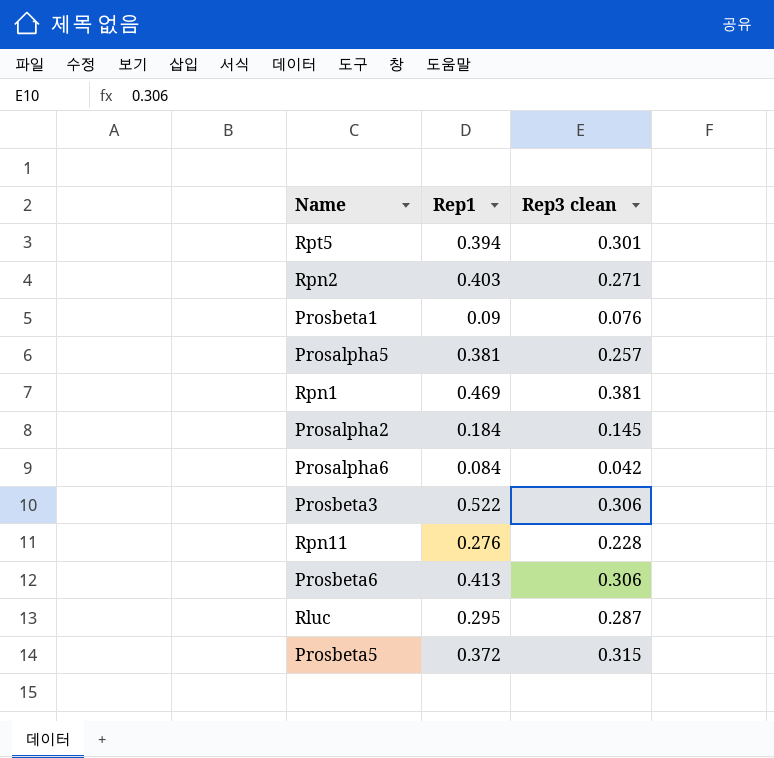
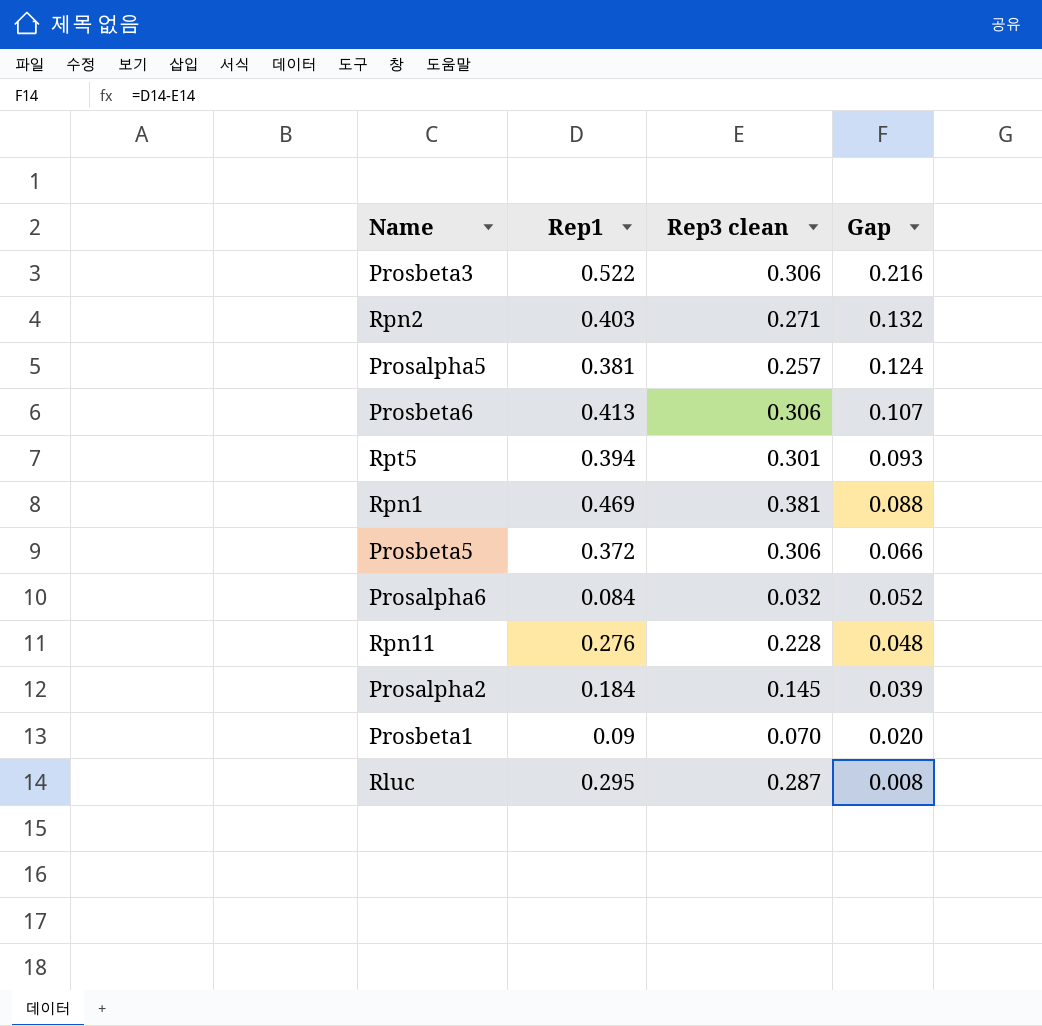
row order: none -> Gap descending
column Gap | formula: none -> [Rep1] - [Rep3 clean]
Prosbeta5 | Rep3 clean: 0.315 -> 0.306
Prosalpha6 | Rep3 clean: 0.042 -> 0.032
Prosbeta1 | Rep3 clean: 0.076 -> 0.070

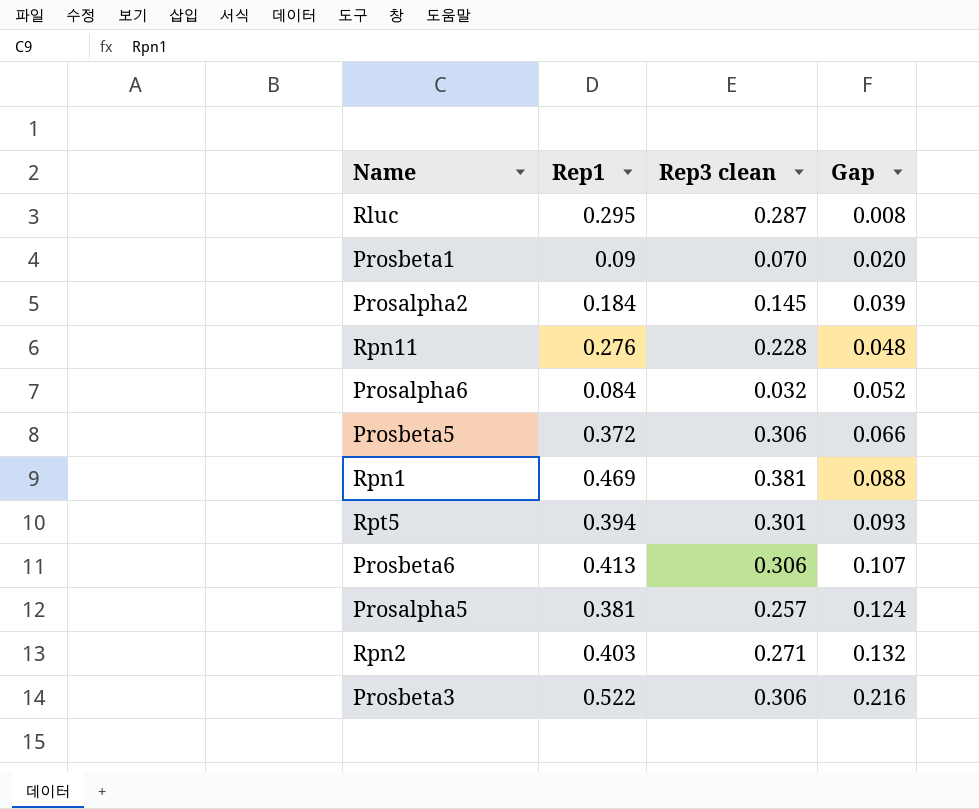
row order: Gap descending -> Gap ascending

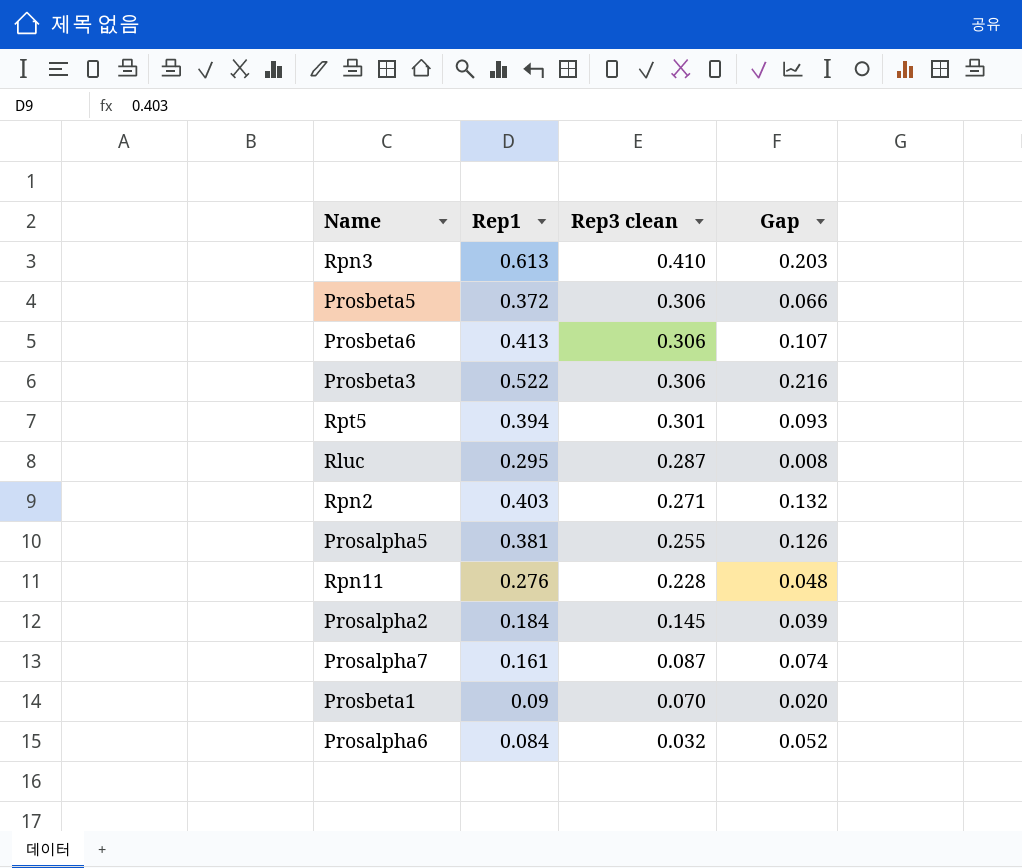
row order: Gap ascending -> Rep3 clean descending
row Rpn1: 0.469 | 0.381 | 0.088 -> none
row Rpn3: none -> 0.613 | 0.410 | 0.203
Prosalpha5 | Rep3 clean: 0.257 -> 0.255
Prosalpha5 | Gap: 0.124 -> 0.126
row Prosalpha7: none -> 0.161 | 0.087 | 0.074

